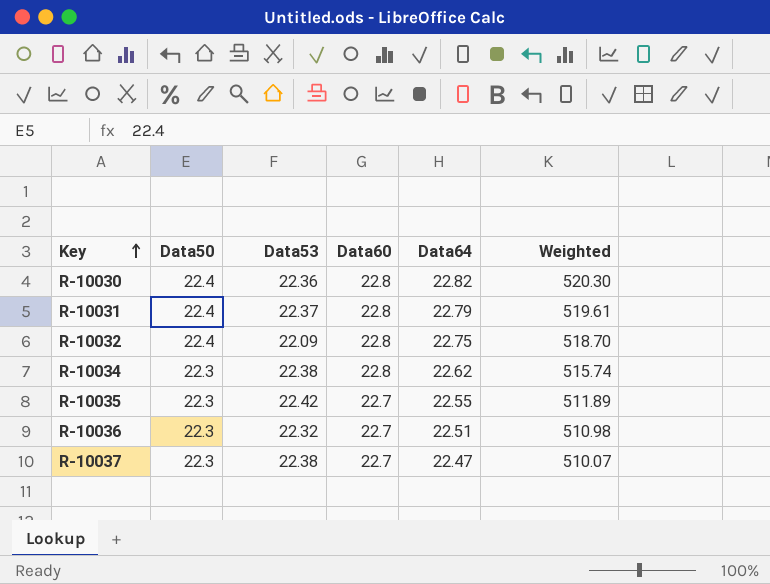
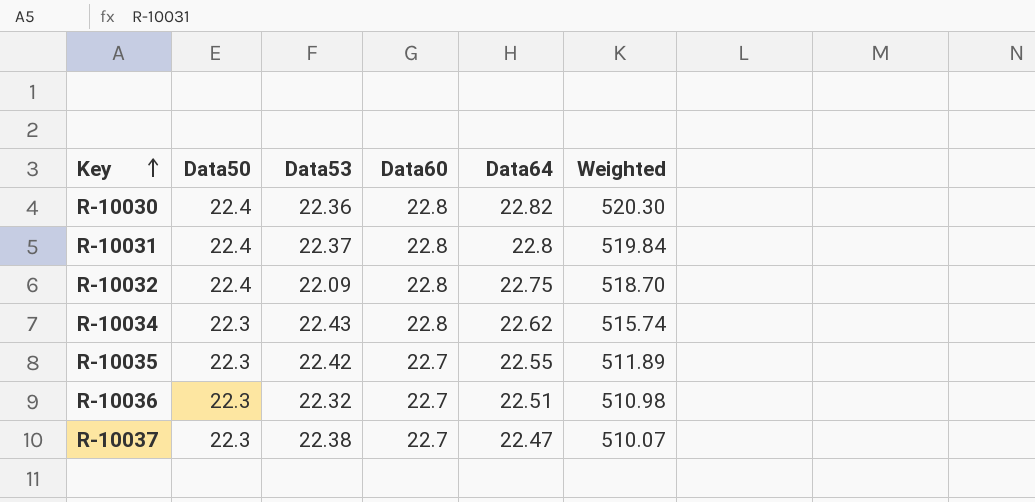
R-10031 | Data64: 22.79 -> 22.8
R-10031 | Weighted: 519.61 -> 519.84
R-10034 | Data53: 22.38 -> 22.43

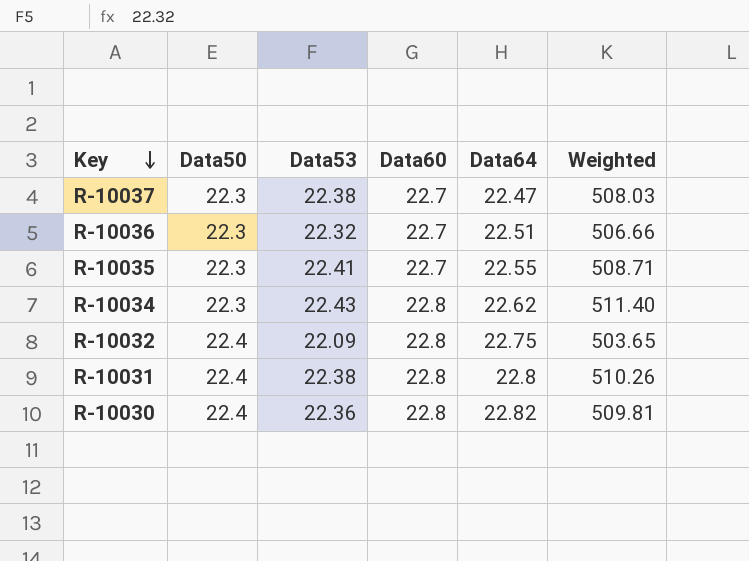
row order: Key ascending -> Key descending
column Weighted | formula: [Data60] * [Data64] -> [Data53] * [Data60]
R-10035 | Data53: 22.42 -> 22.41
R-10031 | Data53: 22.37 -> 22.38

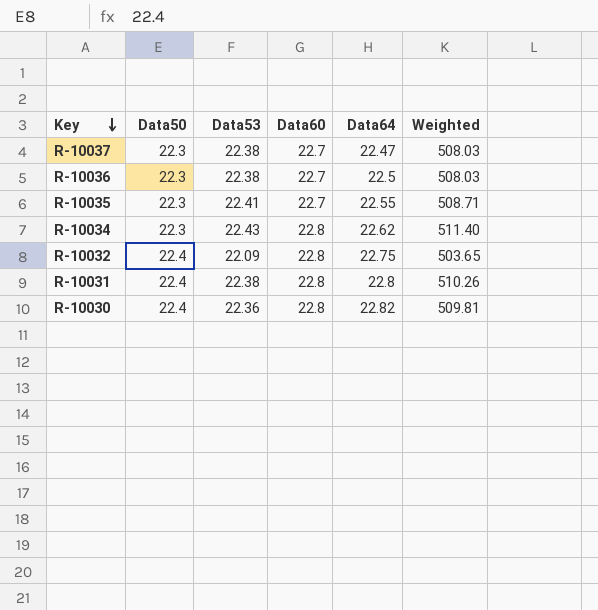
R-10036 | Data53: 22.32 -> 22.38
R-10036 | Data64: 22.51 -> 22.5
R-10036 | Weighted: 506.66 -> 508.03

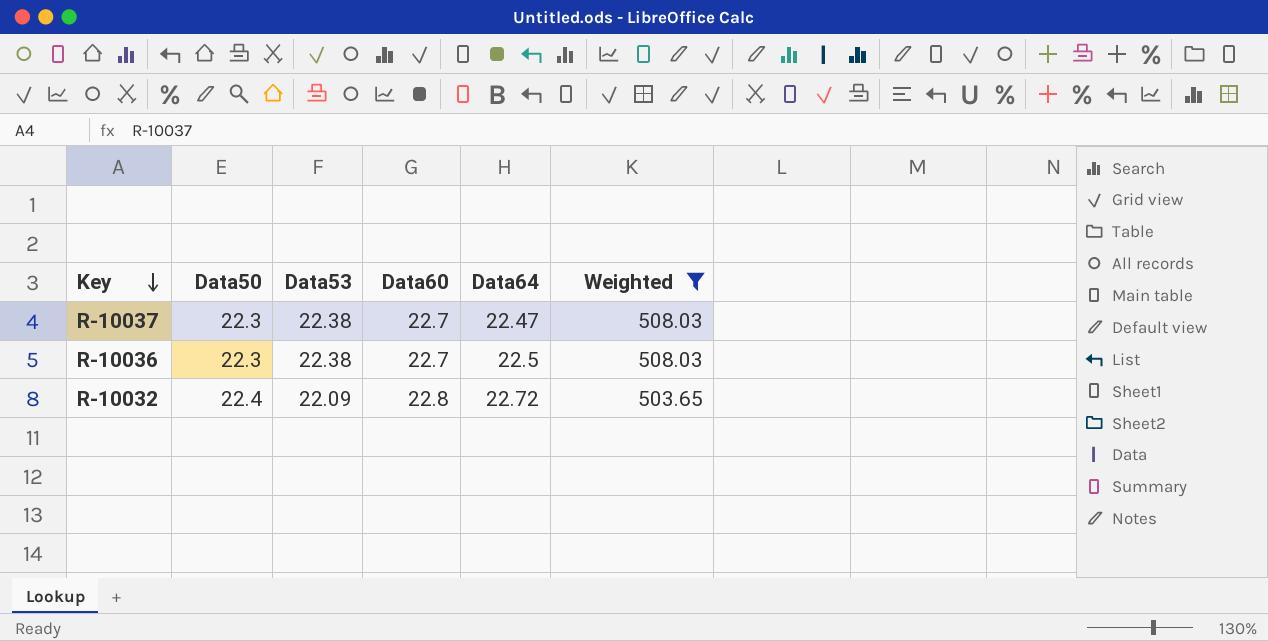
filter: none -> Weighted <= 508.03
R-10032 | Data64: 22.75 -> 22.72

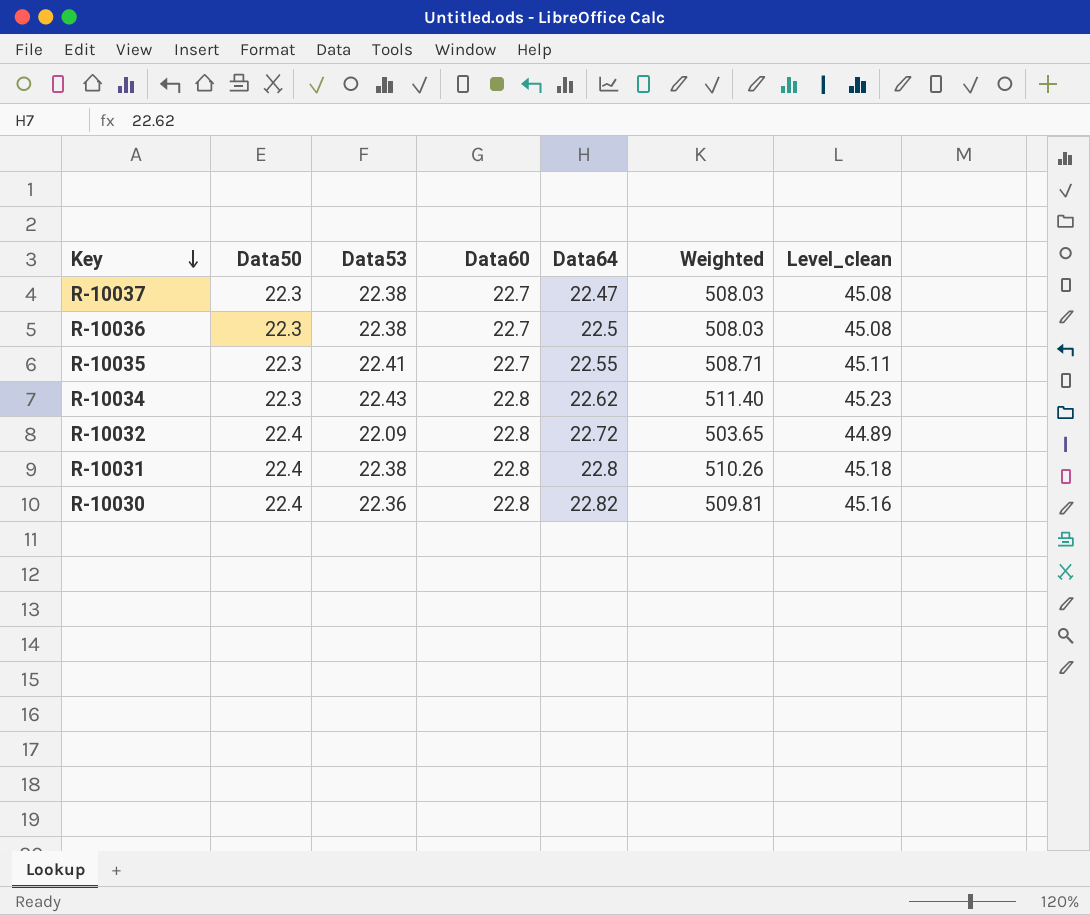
filter: Weighted <= 508.03 -> none
column Level_clean | formula: none -> [Data53] + [Data60]

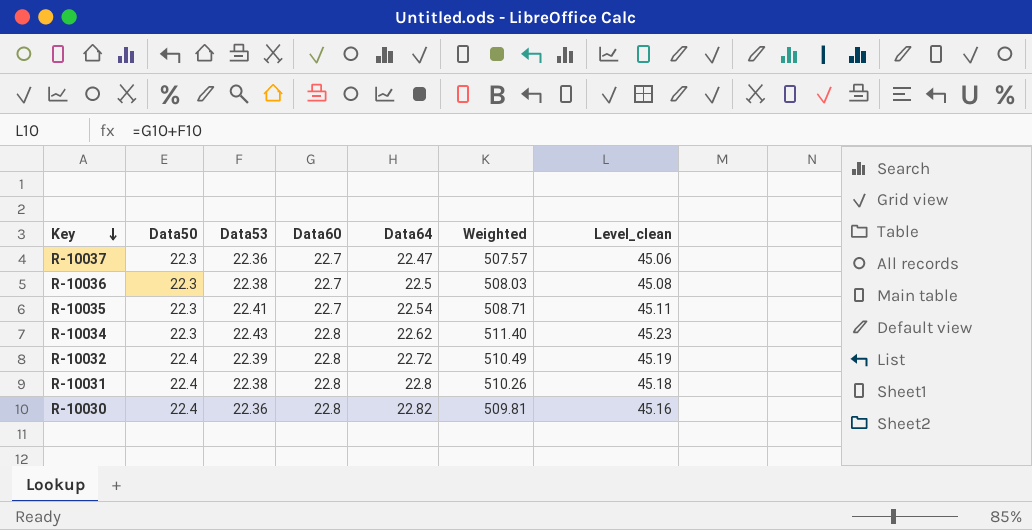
R-10037 | Data53: 22.38 -> 22.36
R-10037 | Weighted: 508.03 -> 507.57
R-10037 | Level_clean: 45.08 -> 45.06
R-10035 | Data64: 22.55 -> 22.54
R-10032 | Data53: 22.09 -> 22.39
R-10032 | Weighted: 503.65 -> 510.49
R-10032 | Level_clean: 44.89 -> 45.19

